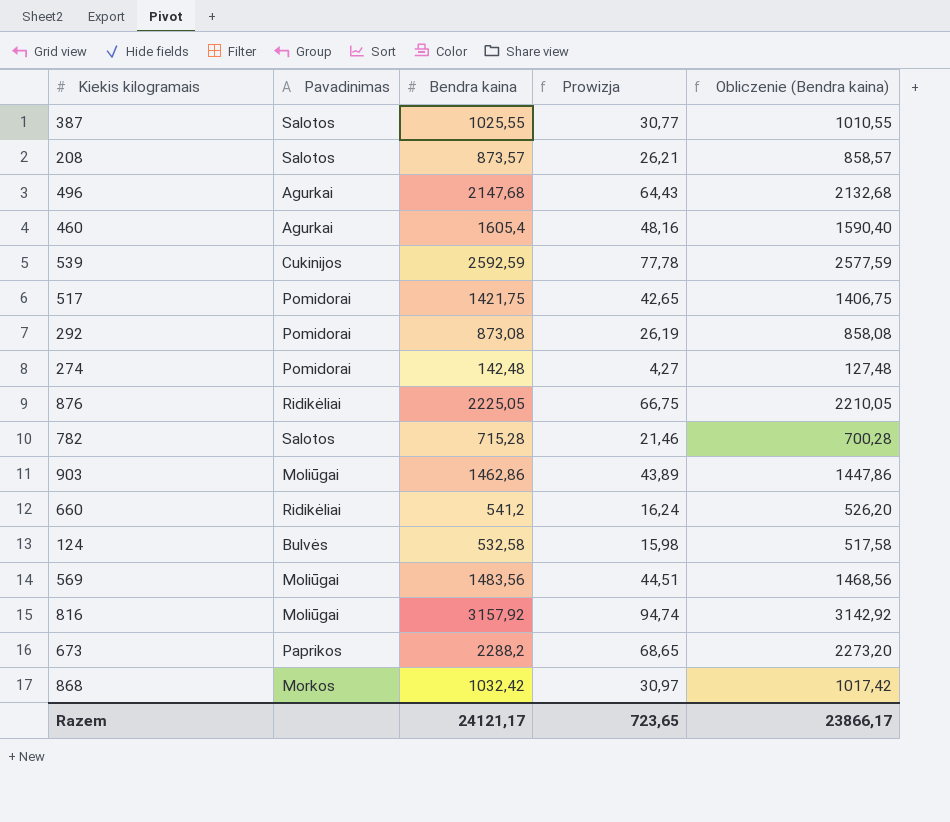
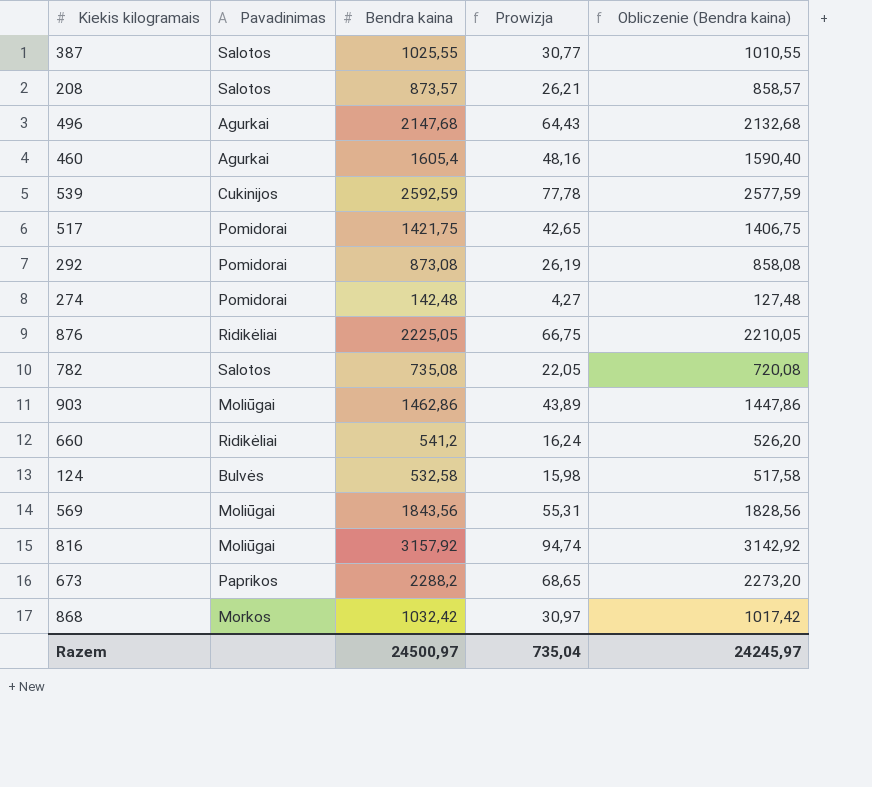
782 | Bendra kaina: 715,28 -> 735,08
782 | Prowizja: 21,46 -> 22,05
782 | Obliczenie (Bendra kaina): 700,28 -> 720,08
569 | Bendra kaina: 1483,56 -> 1843,56
569 | Prowizja: 44,51 -> 55,31
569 | Obliczenie (Bendra kaina): 1468,56 -> 1828,56
Razem | Bendra kaina: 24121,17 -> 24500,97
Razem | Prowizja: 723,65 -> 735,04
Razem | Obliczenie (Bendra kaina): 23866,17 -> 24245,97

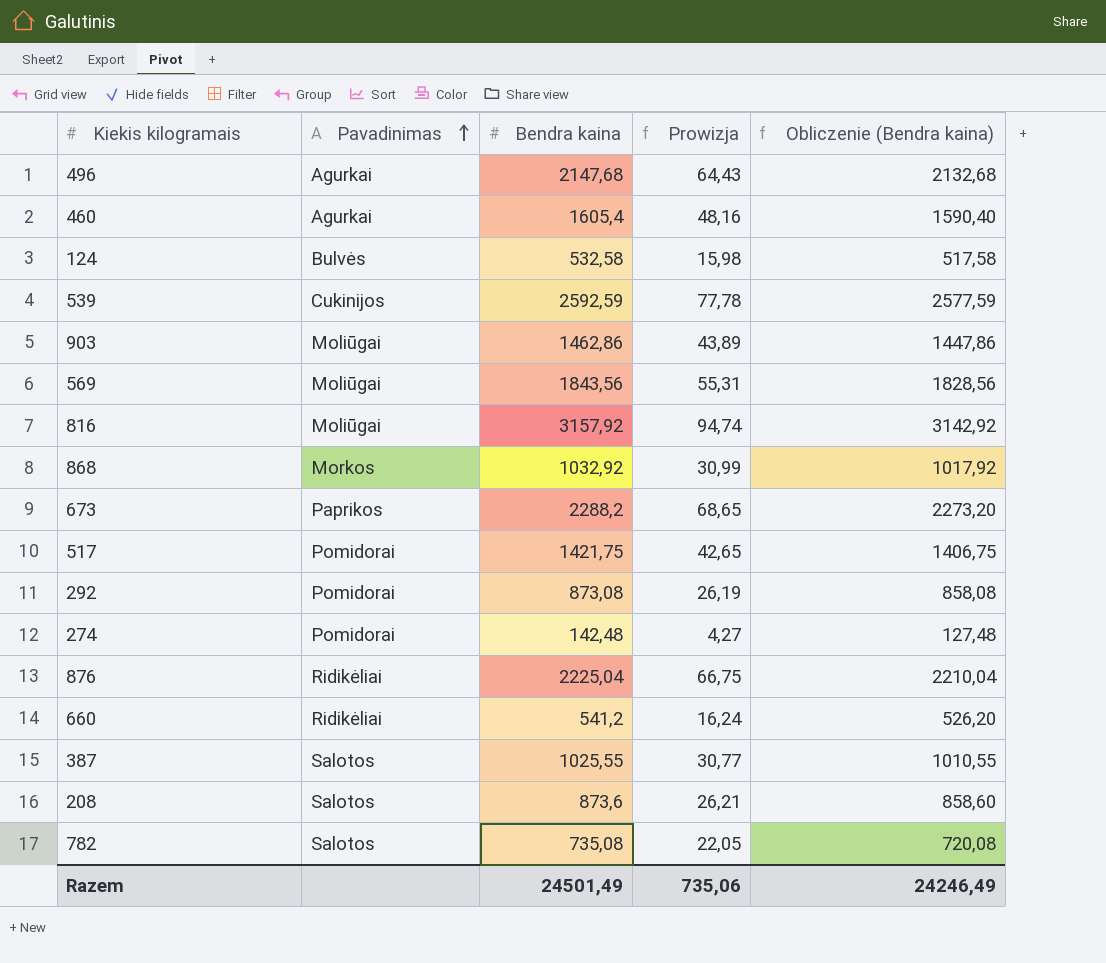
row order: none -> Pavadinimas ascending
868 | Bendra kaina: 1032,42 -> 1032,92
868 | Prowizja: 30,97 -> 30,99
868 | Obliczenie (Bendra kaina): 1017,42 -> 1017,92
876 | Bendra kaina: 2225,05 -> 2225,04
876 | Obliczenie (Bendra kaina): 2210,05 -> 2210,04
208 | Bendra kaina: 873,57 -> 873,6
208 | Obliczenie (Bendra kaina): 858,57 -> 858,60
Razem | Bendra kaina: 24500,97 -> 24501,49
Razem | Prowizja: 735,04 -> 735,06
Razem | Obliczenie (Bendra kaina): 24245,97 -> 24246,49

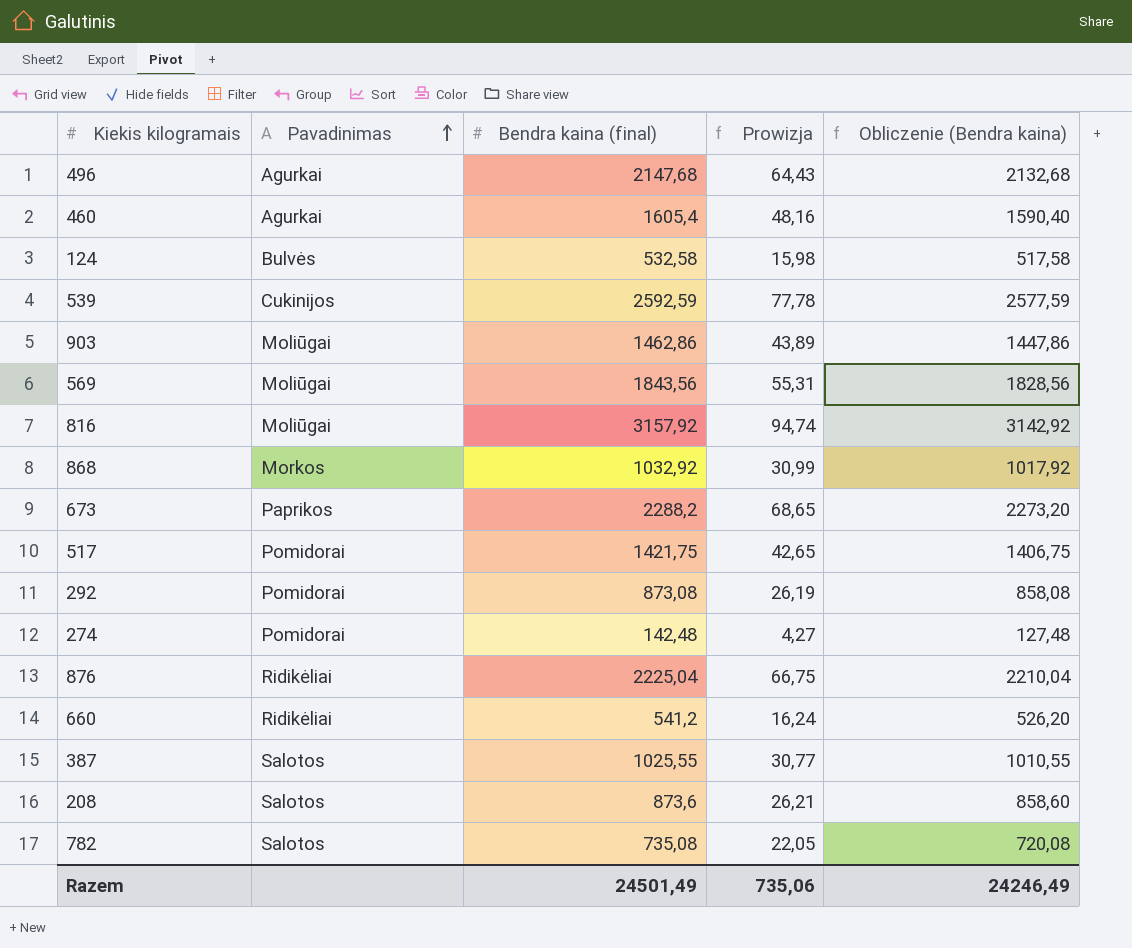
column name: Bendra kaina -> Bendra kaina (final)

